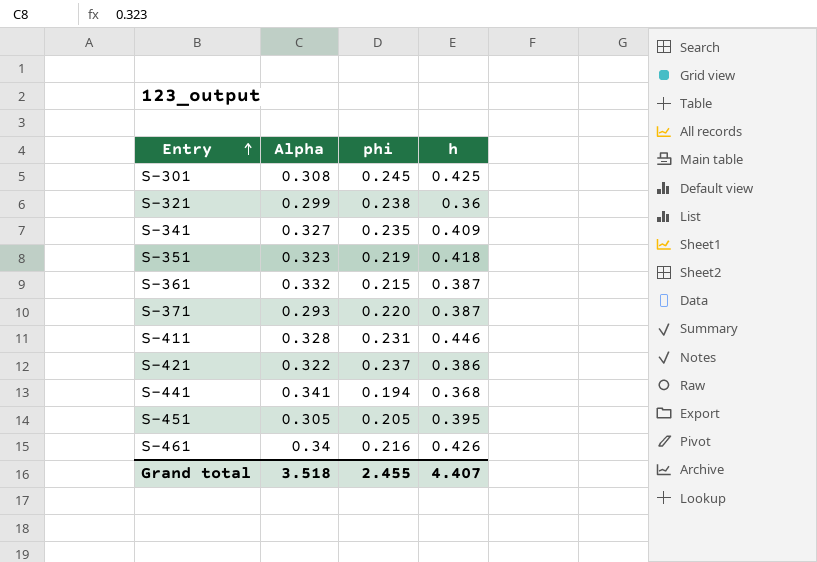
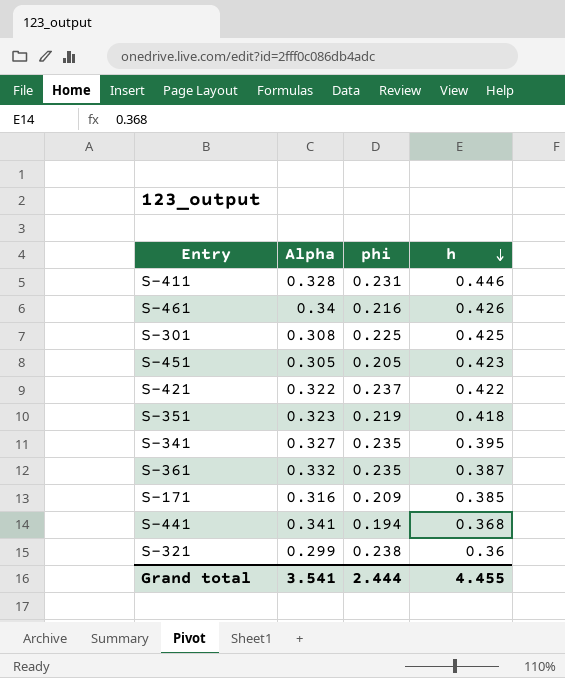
row order: Entry ascending -> h descending
row S-371: 0.293 | 0.220 | 0.387 -> none
S-301 | phi: 0.245 -> 0.225
S-451 | h: 0.395 -> 0.423
S-421 | h: 0.386 -> 0.422
S-341 | h: 0.409 -> 0.395
S-361 | phi: 0.215 -> 0.235
row S-171: none -> 0.316 | 0.209 | 0.385
Grand total | Alpha: 3.518 -> 3.541
Grand total | phi: 2.455 -> 2.444
Grand total | h: 4.407 -> 4.455

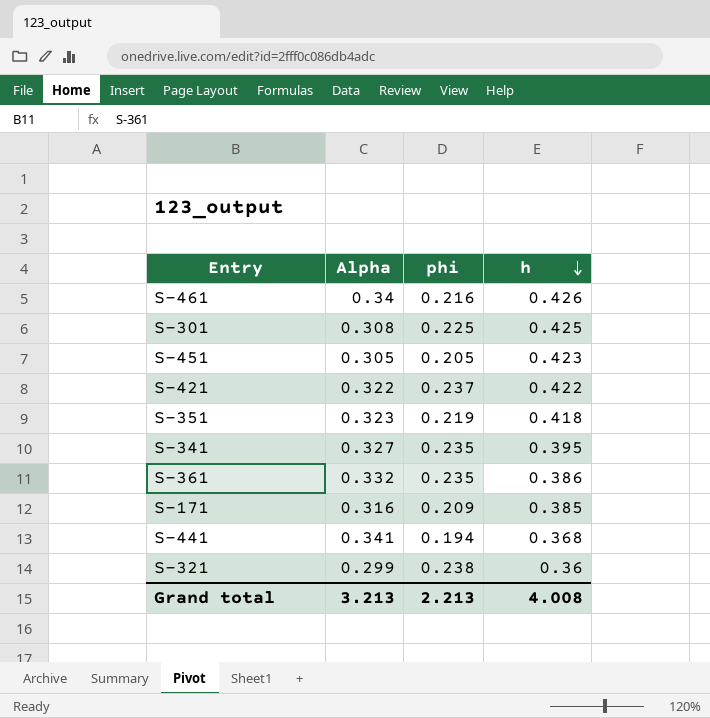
row S-411: 0.328 | 0.231 | 0.446 -> none
S-361 | h: 0.387 -> 0.386
Grand total | Alpha: 3.541 -> 3.213
Grand total | phi: 2.444 -> 2.213
Grand total | h: 4.455 -> 4.008

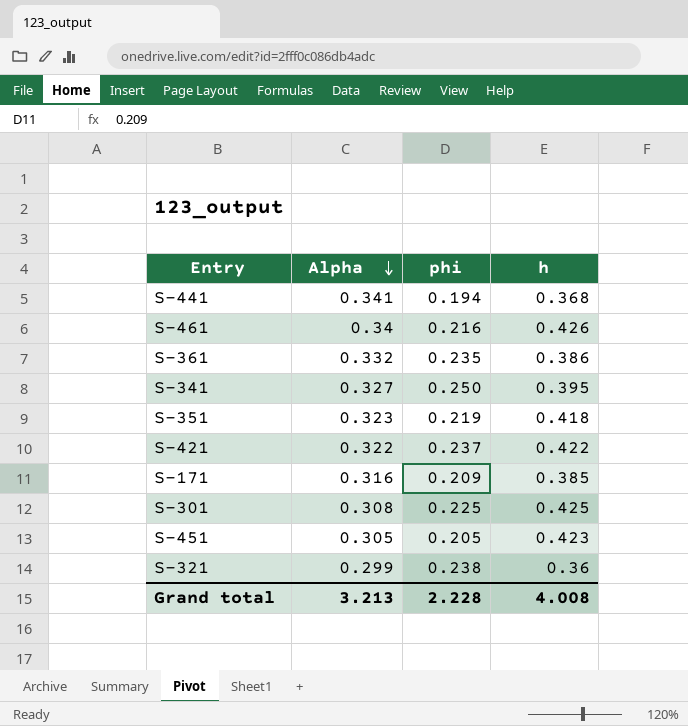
row order: h descending -> Alpha descending
S-341 | phi: 0.235 -> 0.250
Grand total | phi: 2.213 -> 2.228

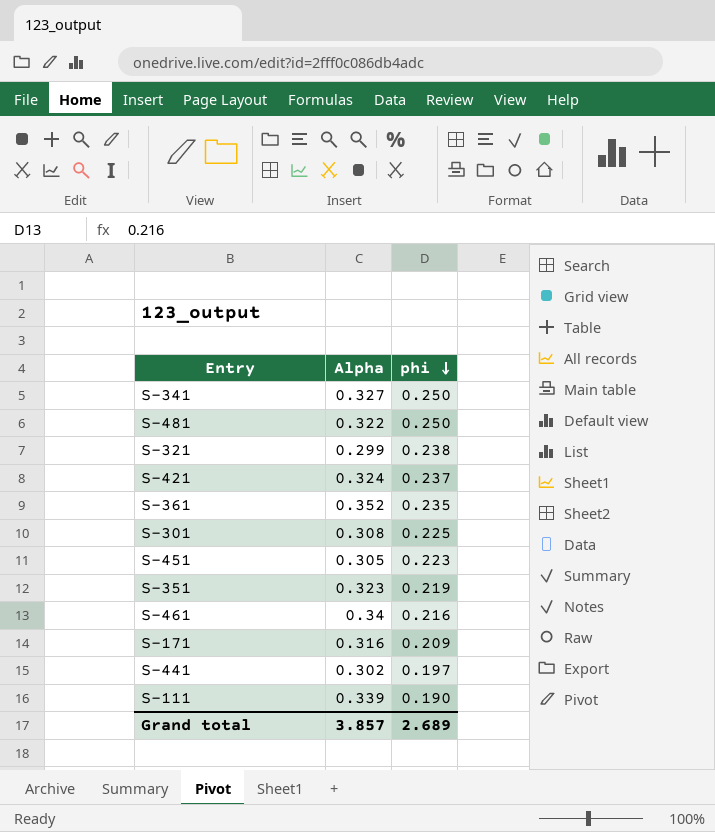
row order: Alpha descending -> phi descending
column h | position: 4 -> none
row S-481: none -> 0.322 | 0.250
S-421 | Alpha: 0.322 -> 0.324
S-361 | Alpha: 0.332 -> 0.352
S-451 | phi: 0.205 -> 0.223
S-441 | Alpha: 0.341 -> 0.302
S-441 | phi: 0.194 -> 0.197
row S-111: none -> 0.339 | 0.190
Grand total | Alpha: 3.213 -> 3.857
Grand total | phi: 2.228 -> 2.689

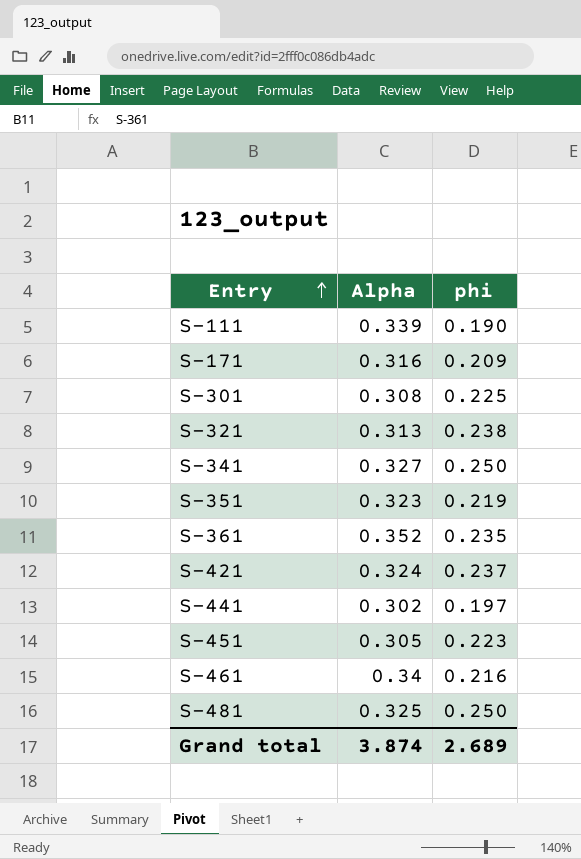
row order: phi descending -> Entry ascending
S-321 | Alpha: 0.299 -> 0.313
S-481 | Alpha: 0.322 -> 0.325
Grand total | Alpha: 3.857 -> 3.874

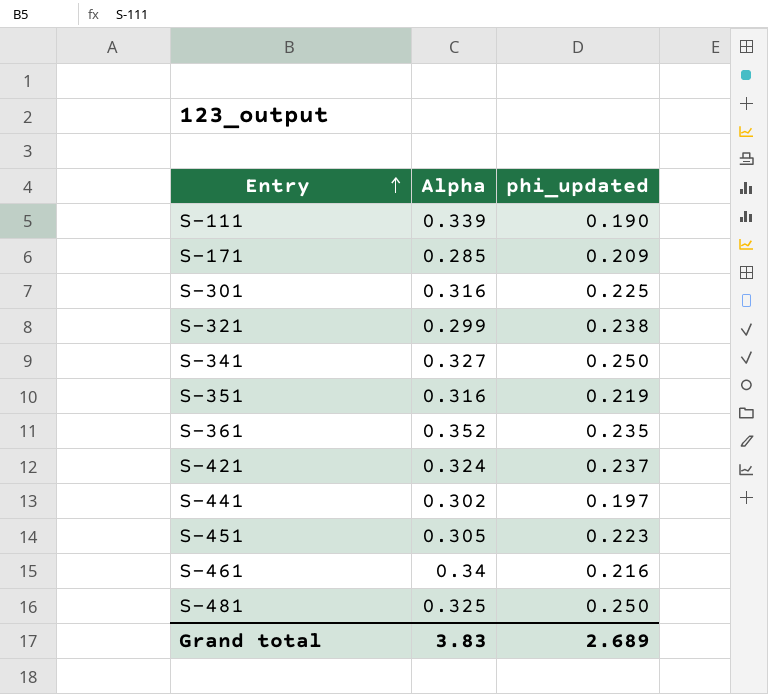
column name: phi -> phi_updated
S-171 | Alpha: 0.316 -> 0.285
S-301 | Alpha: 0.308 -> 0.316
S-321 | Alpha: 0.313 -> 0.299
S-351 | Alpha: 0.323 -> 0.316
Grand total | Alpha: 3.874 -> 3.83

